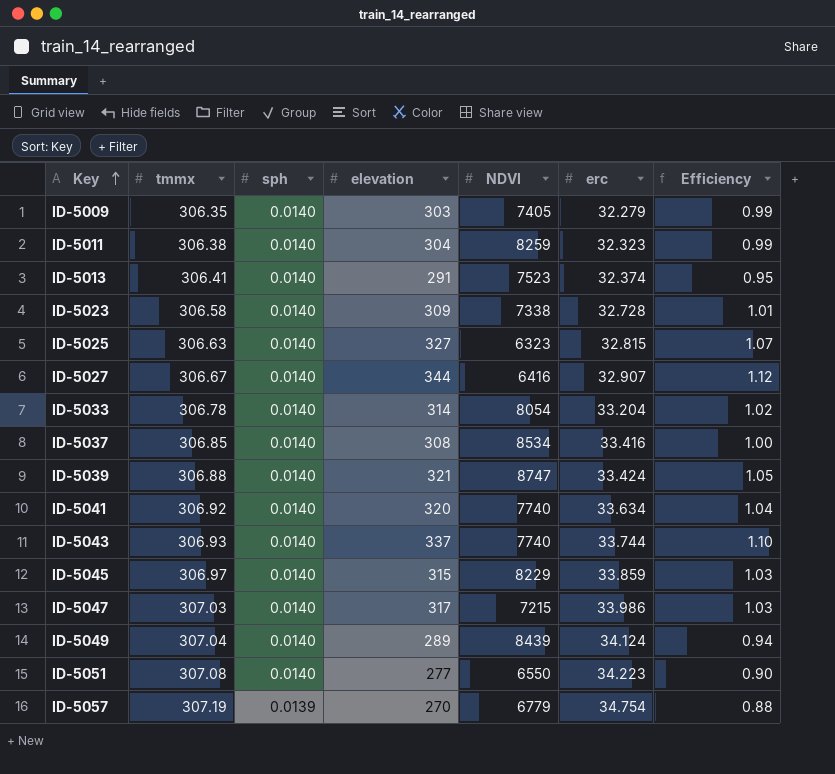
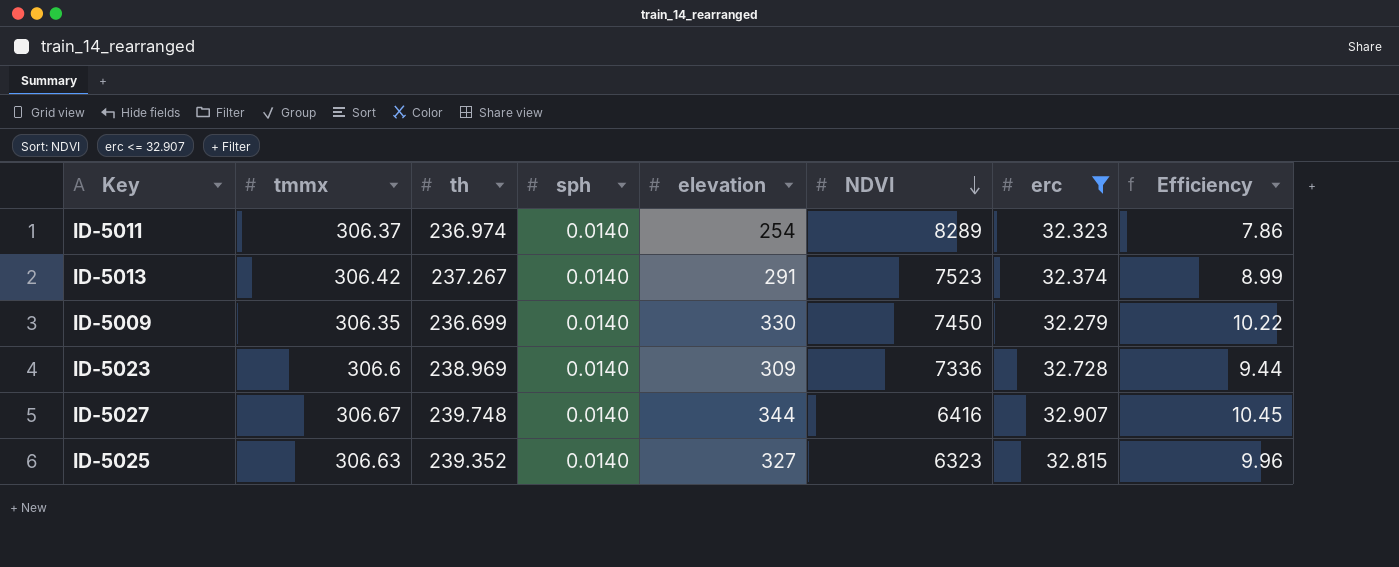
filter: none -> erc <= 32.907
row order: Key ascending -> NDVI descending
column th | position: none -> 3
column Efficiency | formula: [elevation] / [tmmx] -> [elevation] / [erc]
ID-5011 | tmmx: 306.38 -> 306.37
ID-5011 | elevation: 304 -> 254
ID-5011 | NDVI: 8259 -> 8289
ID-5013 | tmmx: 306.41 -> 306.42
ID-5009 | elevation: 303 -> 330
ID-5009 | NDVI: 7405 -> 7450
ID-5023 | tmmx: 306.58 -> 306.6
ID-5023 | NDVI: 7338 -> 7336

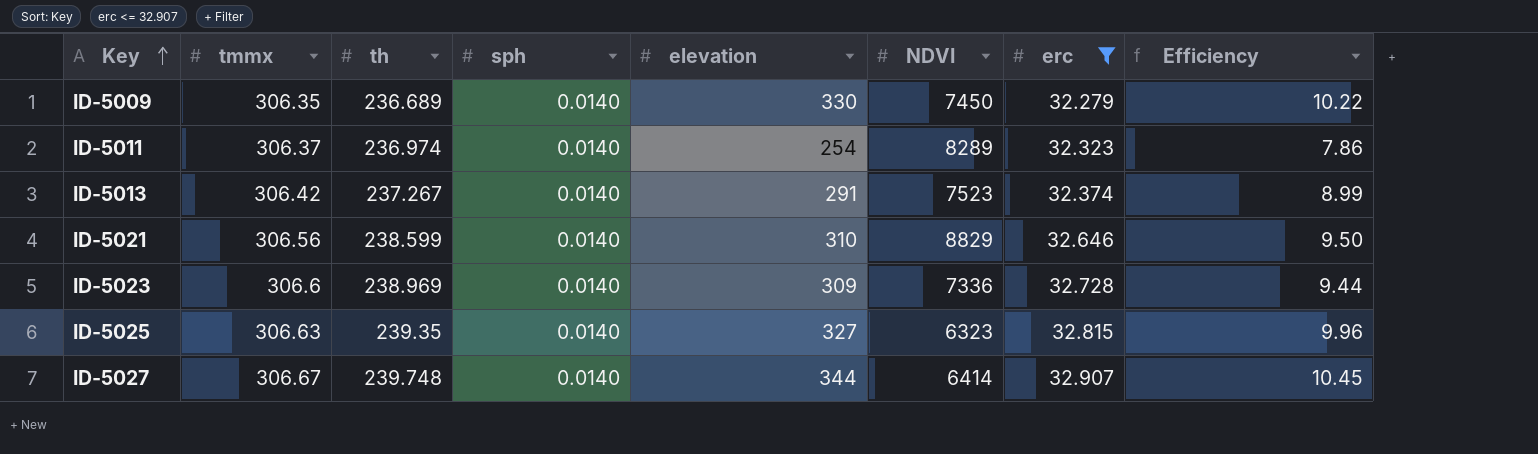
row order: NDVI descending -> Key ascending
ID-5009 | th: 236.699 -> 236.689
row ID-5021: none -> 306.56 | 238.599 | 0.0140 | 310 | 8829 | 32.646 | 9.50
ID-5025 | th: 239.352 -> 239.35
ID-5027 | NDVI: 6416 -> 6414

